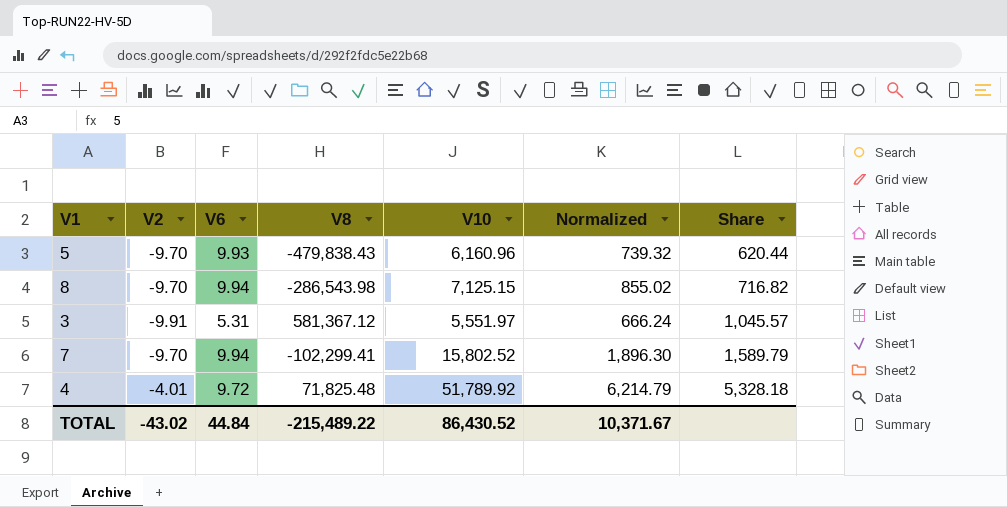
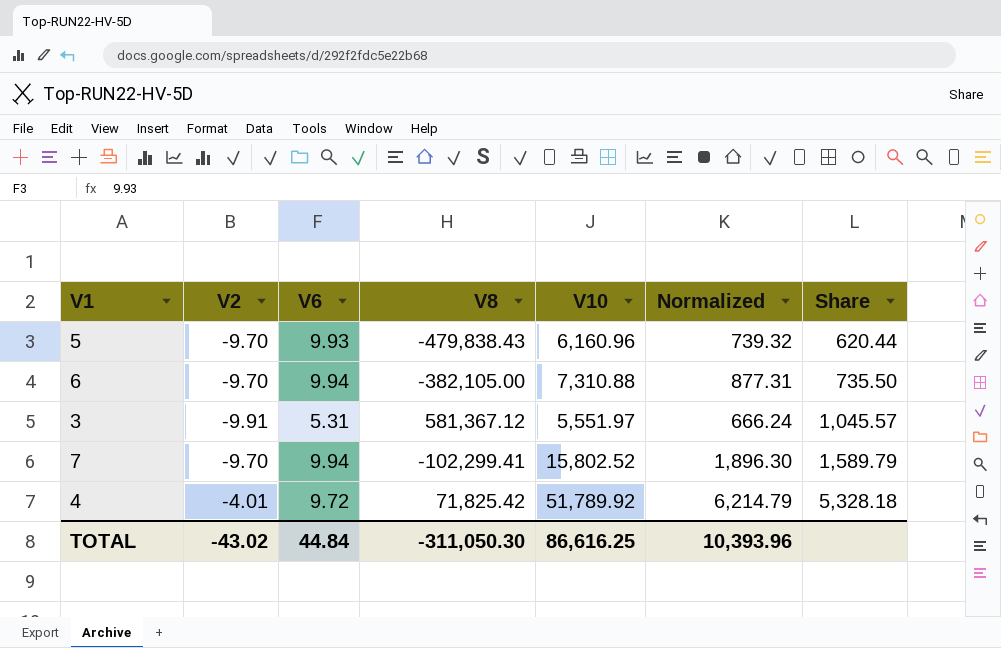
row 8: -9.70 | 9.94 | -286,543.98 | 7,125.15 | 855.02 | 716.82 -> none
row 6: none -> -9.70 | 9.94 | -382,105.00 | 7,310.88 | 877.31 | 735.50
4 | V8: 71,825.48 -> 71,825.42
TOTAL | V8: -215,489.22 -> -311,050.30
TOTAL | V10: 86,430.52 -> 86,616.25
TOTAL | Normalized: 10,371.67 -> 10,393.96

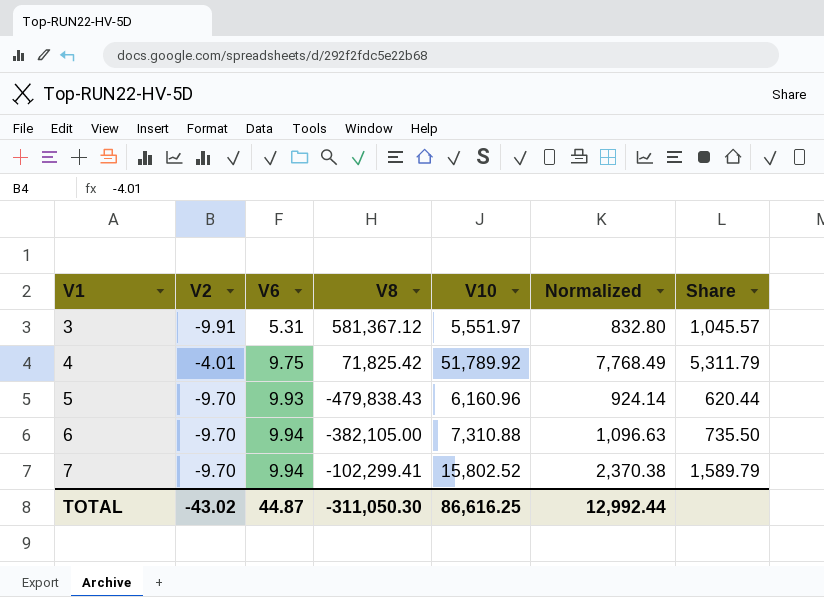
row order: Share ascending -> V1 ascending
column Normalized | formula: [V10] * 0.12 -> [V10] * 0.15
4 | V6: 9.72 -> 9.75
4 | Share: 5,328.18 -> 5,311.79
TOTAL | V6: 44.84 -> 44.87
TOTAL | Normalized: 10,393.96 -> 12,992.44

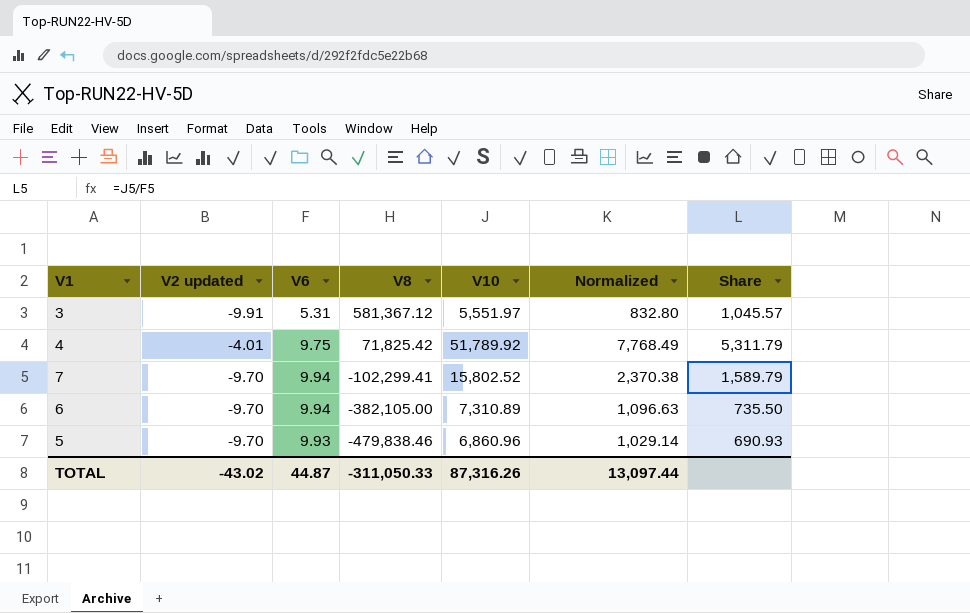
row order: V1 ascending -> V8 descending
column name: V2 -> V2 updated
6 | V10: 7,310.88 -> 7,310.89
5 | V8: -479,838.43 -> -479,838.46
5 | V10: 6,160.96 -> 6,860.96
5 | Normalized: 924.14 -> 1,029.14
5 | Share: 620.44 -> 690.93
TOTAL | V8: -311,050.30 -> -311,050.33
TOTAL | V10: 86,616.25 -> 87,316.26
TOTAL | Normalized: 12,992.44 -> 13,097.44

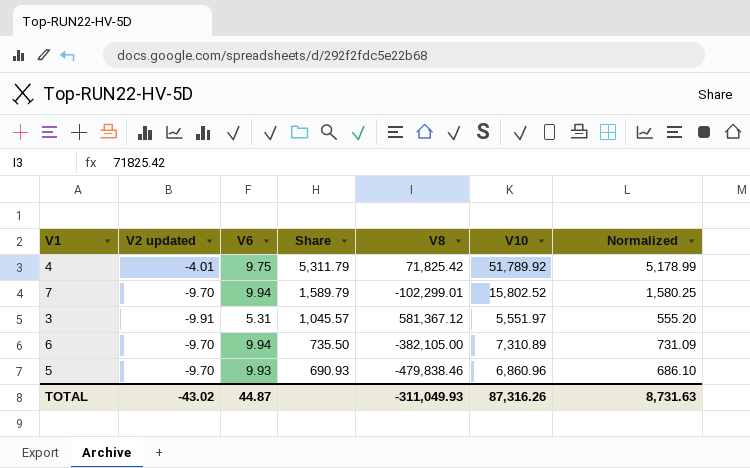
row order: V8 descending -> Share descending
column Share | position: 7 -> 4
column Normalized | formula: [V10] * 0.15 -> [V10] * 0.1
7 | V8: -102,299.41 -> -102,299.01
TOTAL | V8: -311,050.33 -> -311,049.93
TOTAL | Normalized: 13,097.44 -> 8,731.63

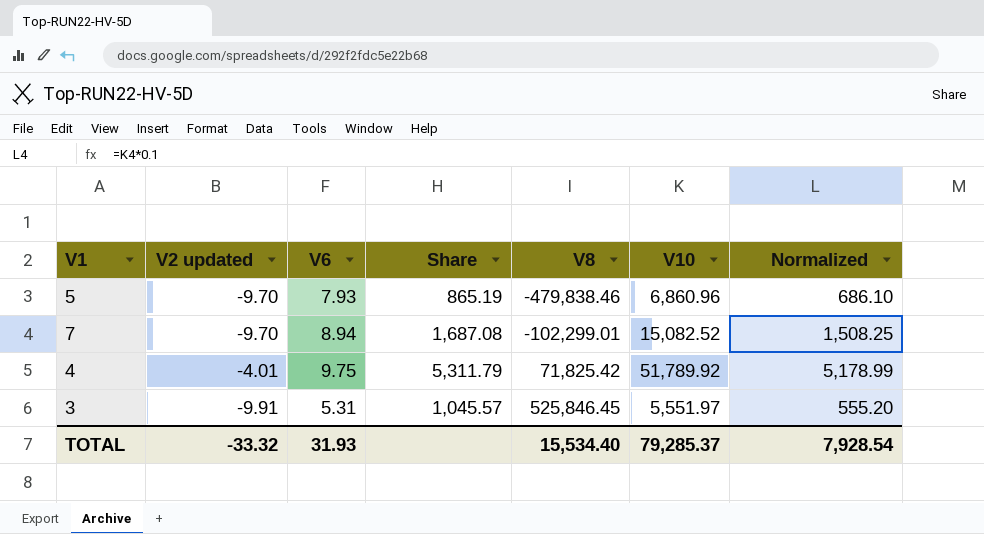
row order: Share descending -> V8 ascending
row 6: -9.70 | 9.94 | 735.50 | -382,105.00 | 7,310.89 | 731.09 -> none
5 | V6: 9.93 -> 7.93
5 | Share: 690.93 -> 865.19
7 | V6: 9.94 -> 8.94
7 | Share: 1,589.79 -> 1,687.08
7 | V10: 15,802.52 -> 15,082.52
7 | Normalized: 1,580.25 -> 1,508.25
3 | V8: 581,367.12 -> 525,846.45
TOTAL | V2 updated: -43.02 -> -33.32
TOTAL | V6: 44.87 -> 31.93
TOTAL | V8: -311,049.93 -> 15,534.40
TOTAL | V10: 87,316.26 -> 79,285.37
TOTAL | Normalized: 8,731.63 -> 7,928.54

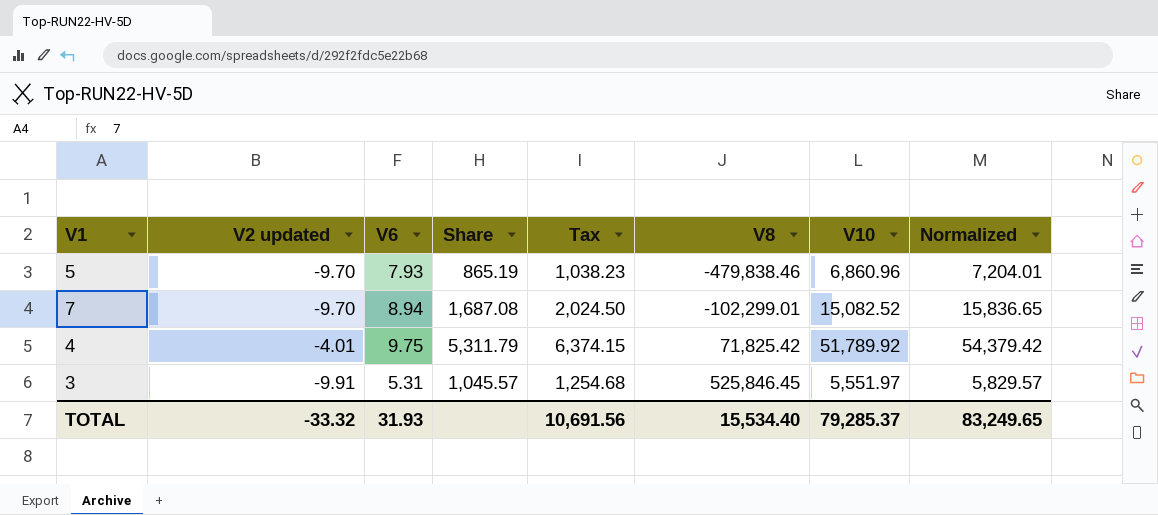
column Tax | formula: none -> [Share] * 1.2
column Normalized | formula: [V10] * 0.1 -> [V10] * 1.05
TOTAL | Normalized: 7,928.54 -> 83,249.65

